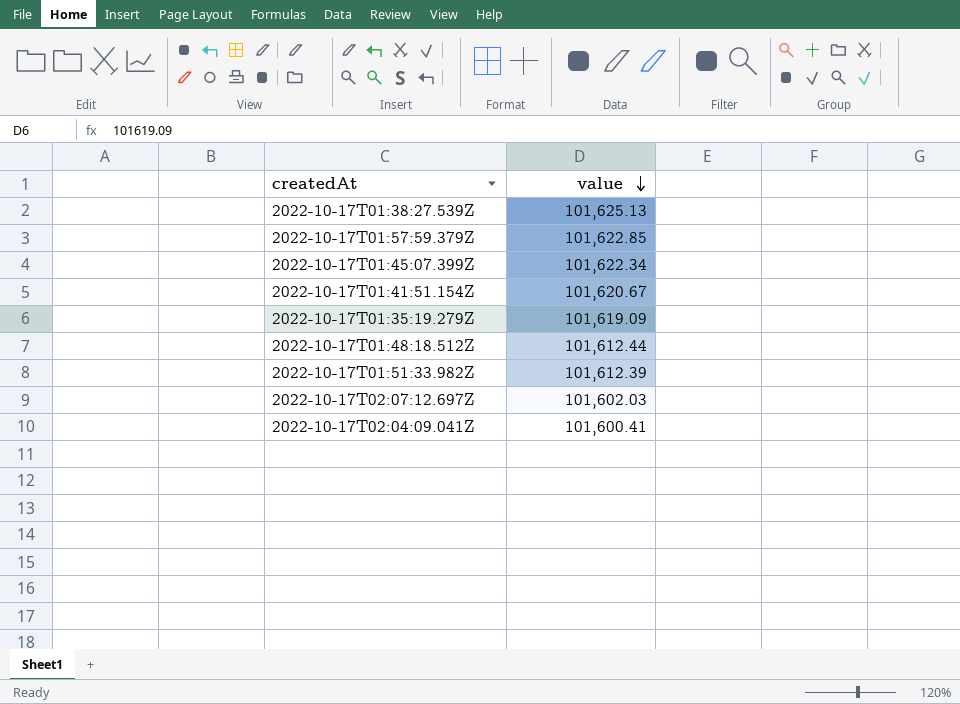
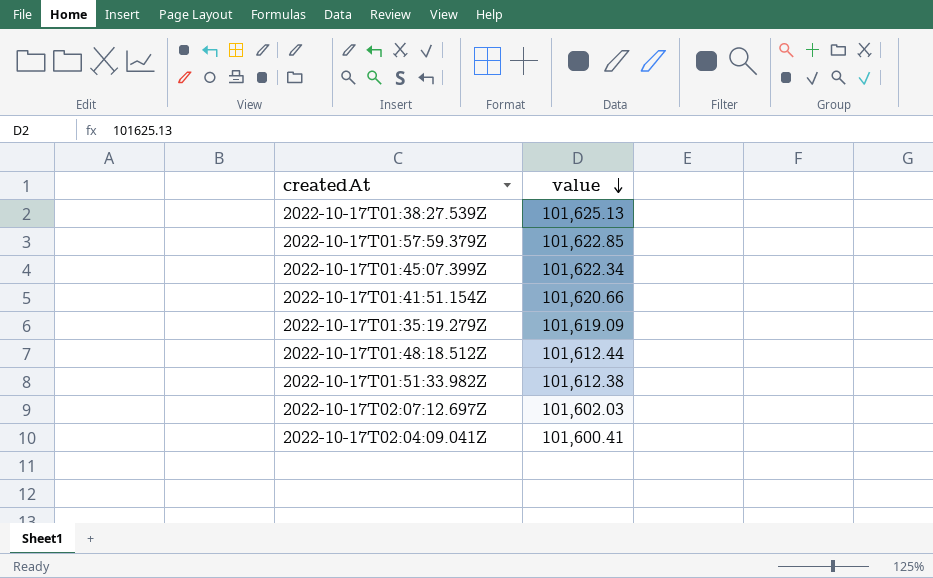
2022-10-17T01:41:51.154Z | value: 101,620.67 -> 101,620.66
2022-10-17T01:51:33.982Z | value: 101,612.39 -> 101,612.38

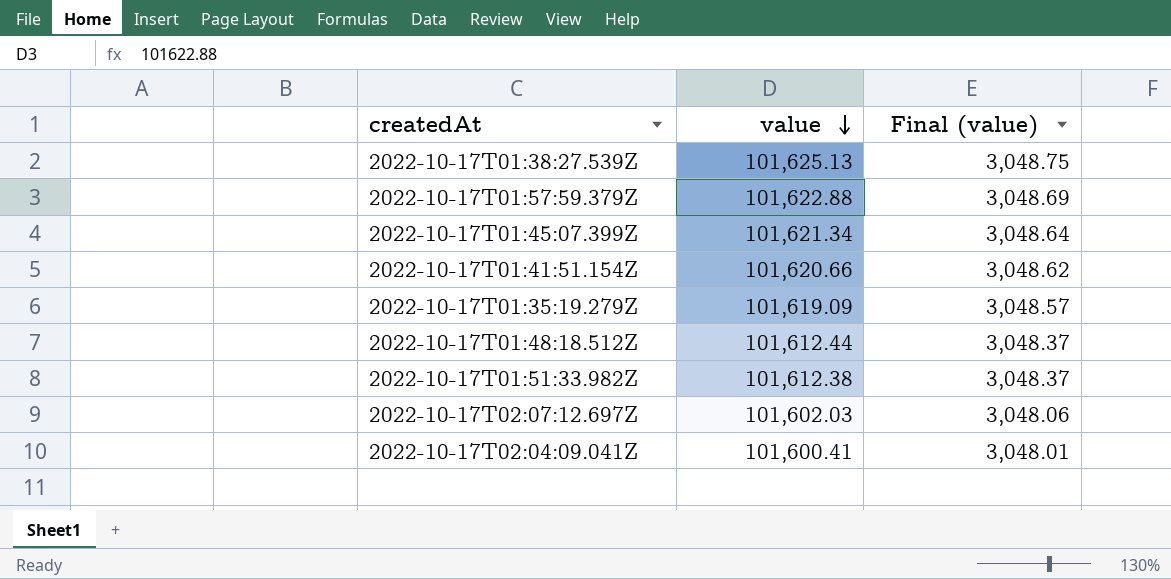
column Final (value) | formula: none -> [value] * 0.03
2022-10-17T01:57:59.379Z | value: 101,622.85 -> 101,622.88
2022-10-17T01:45:07.399Z | value: 101,622.34 -> 101,621.34

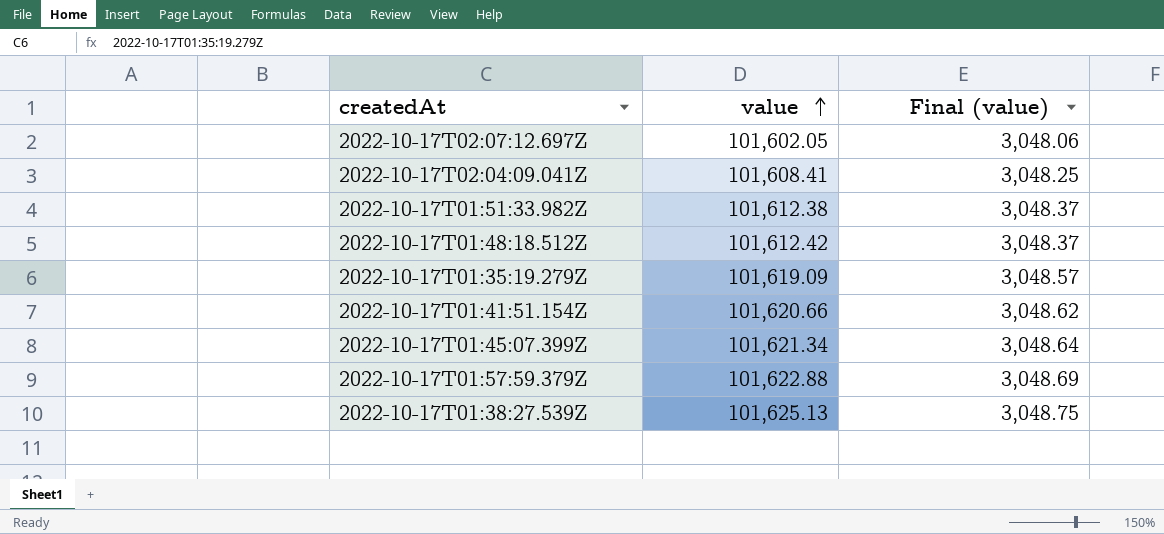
row order: value descending -> value ascending
2022-10-17T02:07:12.697Z | value: 101,602.03 -> 101,602.05
2022-10-17T02:04:09.041Z | value: 101,600.41 -> 101,608.41
2022-10-17T02:04:09.041Z | Final (value): 3,048.01 -> 3,048.25
2022-10-17T01:48:18.512Z | value: 101,612.44 -> 101,612.42

